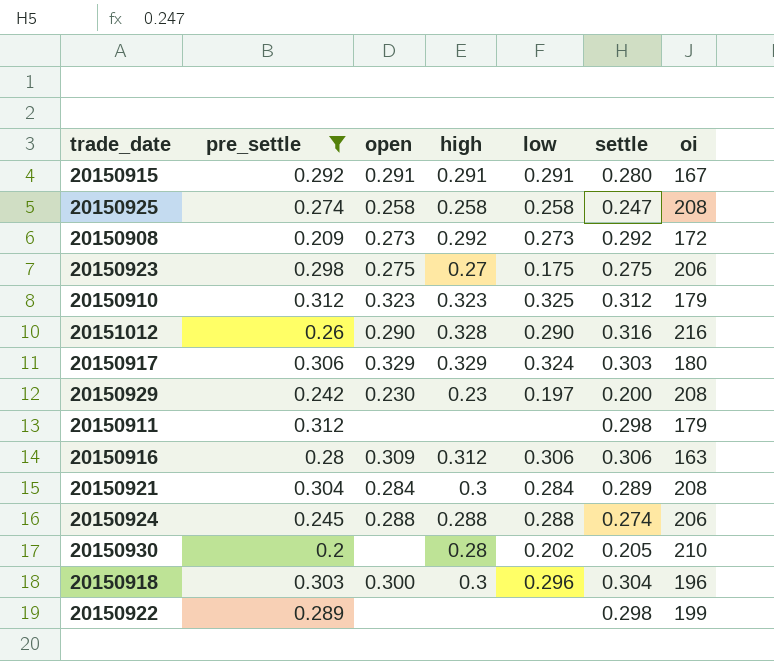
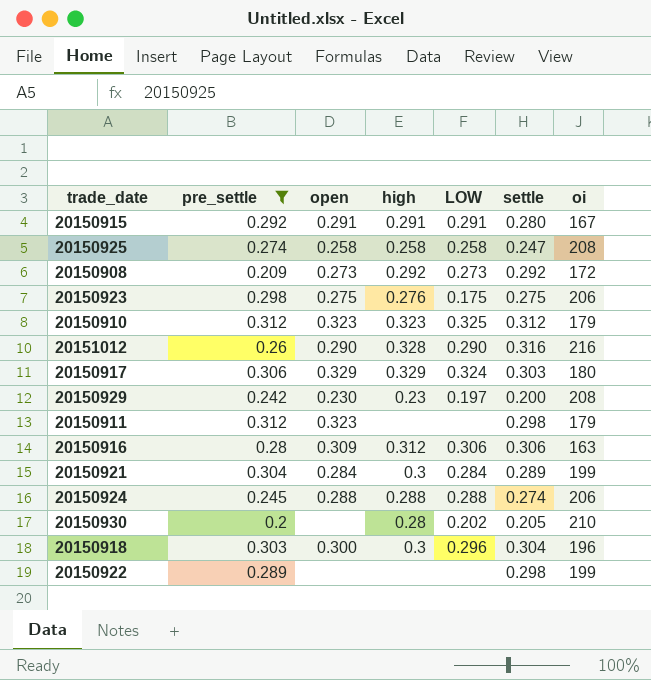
column name: low -> LOW
20150923 | high: 0.27 -> 0.276
20150911 | open: none -> 0.323
20150921 | oi: 208 -> 199

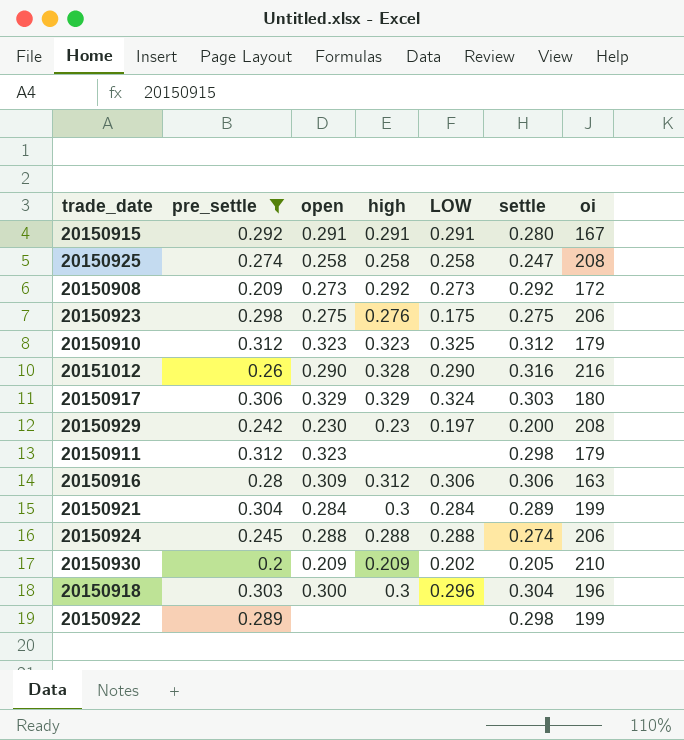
20150930 | open: none -> 0.209
20150930 | high: 0.28 -> 0.209

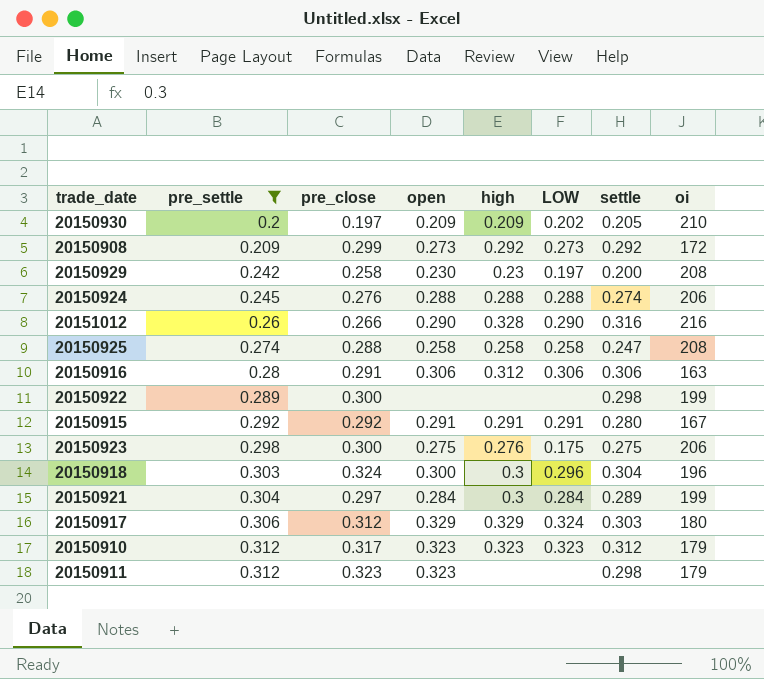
row order: none -> pre_settle ascending
column pre_close | position: none -> 3
20150916 | open: 0.309 -> 0.306
20150910 | LOW: 0.325 -> 0.323

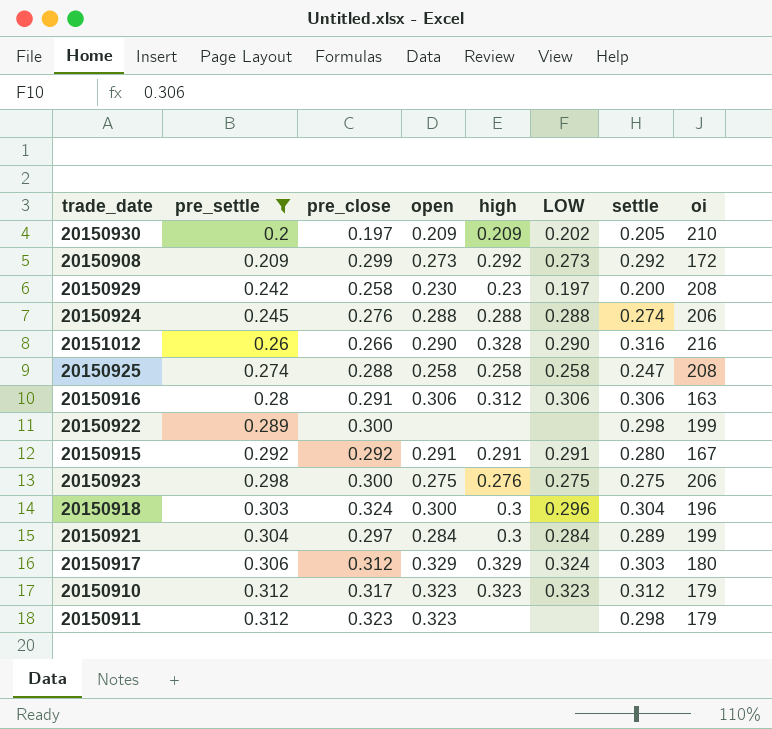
20150923 | LOW: 0.175 -> 0.275

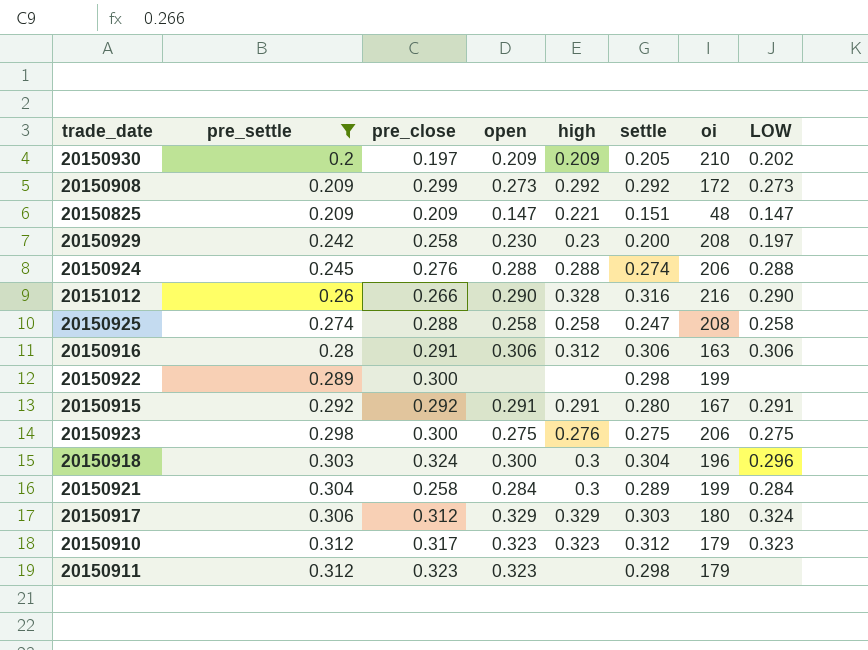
column LOW | position: 6 -> 8
row 20150825: none -> 0.209 | 0.209 | 0.147 | 0.221 | 0.151 | 48 | 0.147
20150921 | pre_close: 0.297 -> 0.258

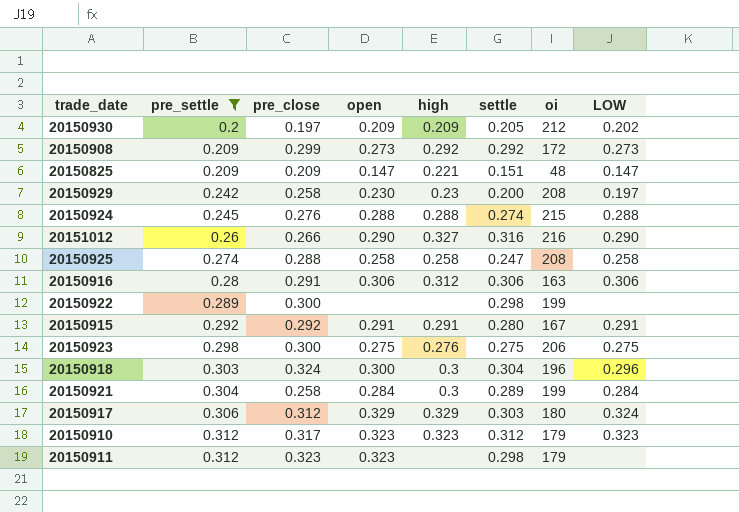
20150930 | oi: 210 -> 212
20150924 | oi: 206 -> 215
20151012 | high: 0.328 -> 0.327

